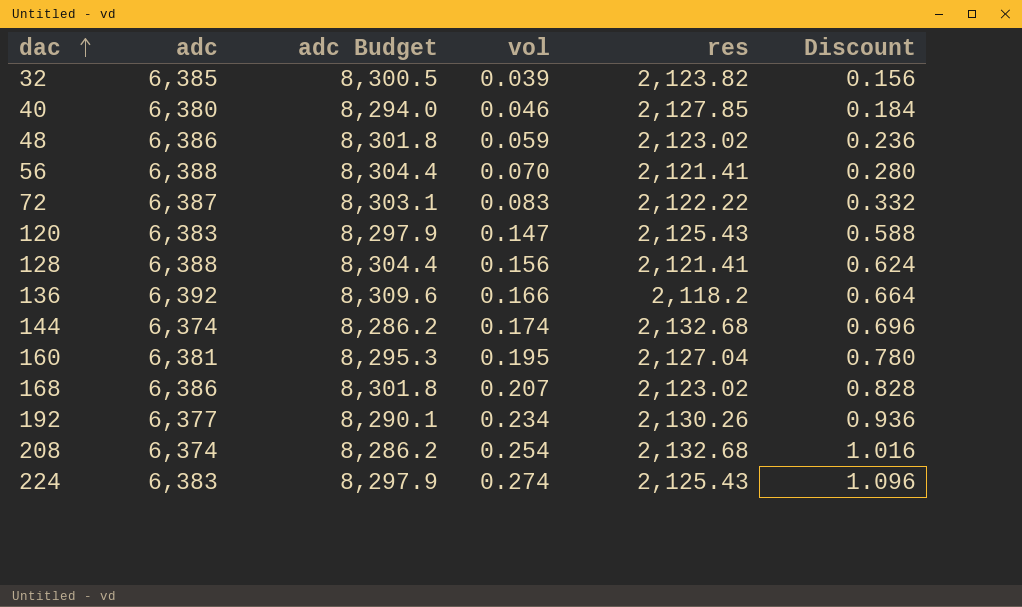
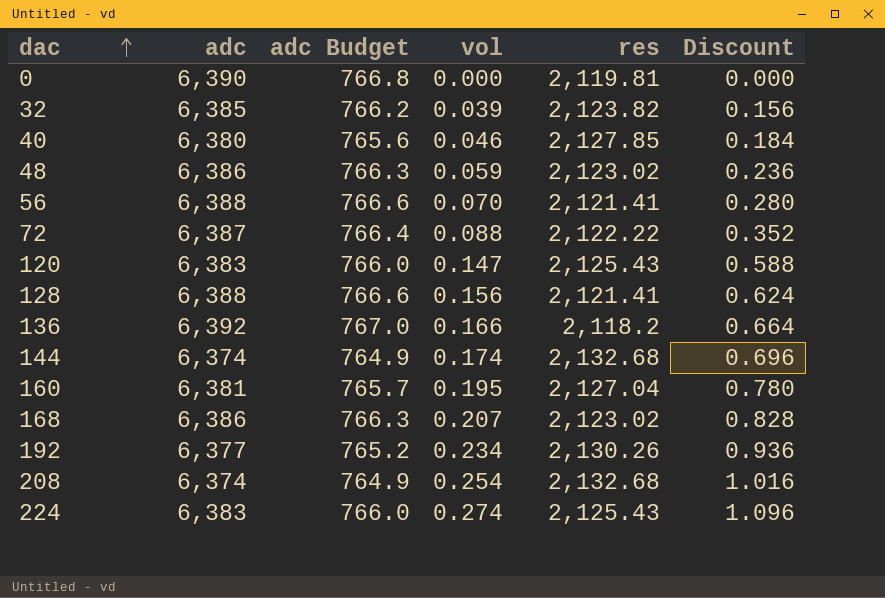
column adc Budget | formula: [adc] * 1.3 -> [adc] * 0.12
row 0: none -> 6,390 | 766.8 | 0.000 | 2,119.81 | 0.000
72 | vol: 0.083 -> 0.088
72 | Discount: 0.332 -> 0.352

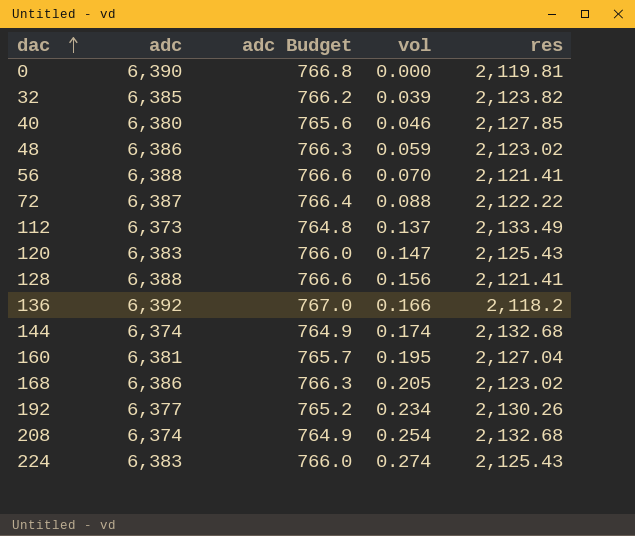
column Discount | formula: [vol] * 4 -> none
row 112: none -> 6,373 | 764.8 | 0.137 | 2,133.49
168 | vol: 0.207 -> 0.205

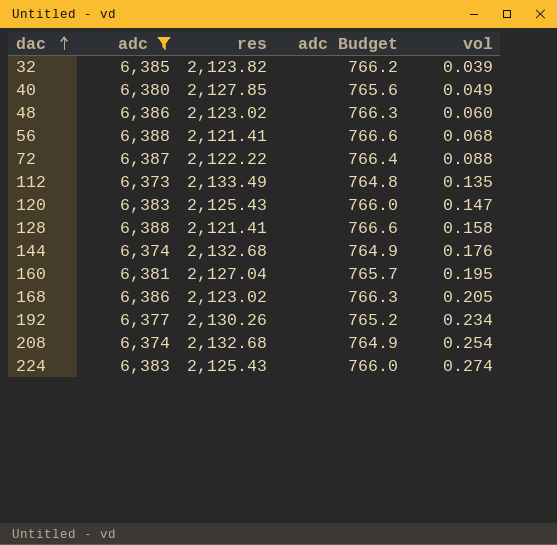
filter: none -> adc <= 6,388
column res | position: 5 -> 3
40 | vol: 0.046 -> 0.049
48 | vol: 0.059 -> 0.060
56 | vol: 0.070 -> 0.068
112 | vol: 0.137 -> 0.135
128 | vol: 0.156 -> 0.158
144 | vol: 0.174 -> 0.176

